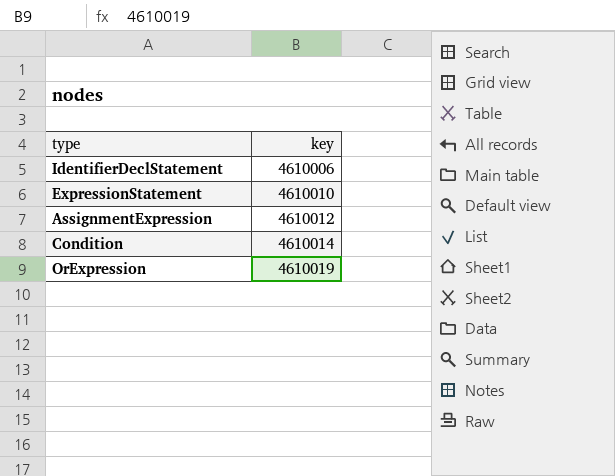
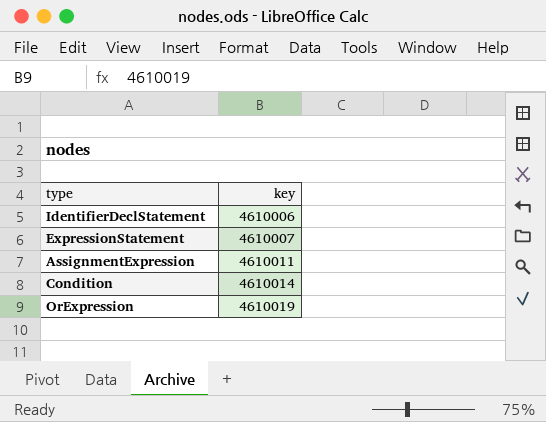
ExpressionStatement | key: 4610010 -> 4610007
AssignmentExpression | key: 4610012 -> 4610011

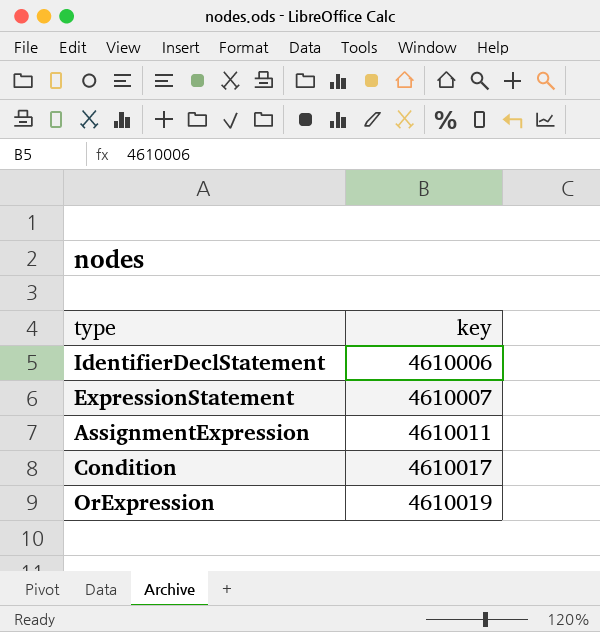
Condition | key: 4610014 -> 4610017

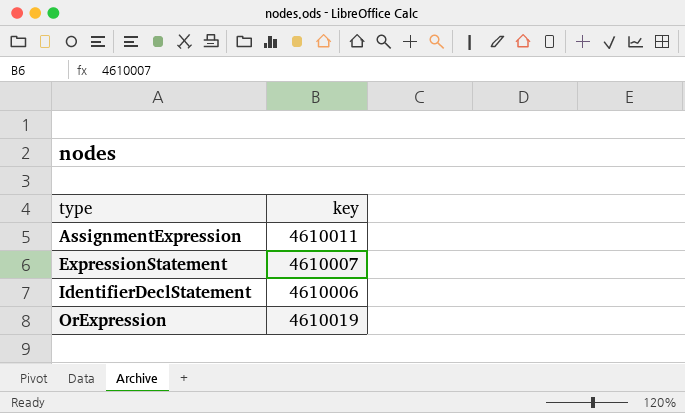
row order: key ascending -> type ascending
row Condition: 4610017 -> none

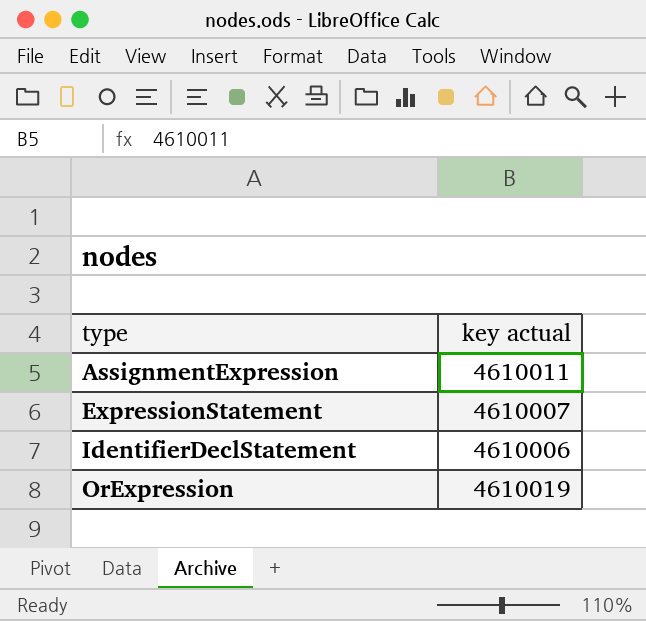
column name: key -> key actual

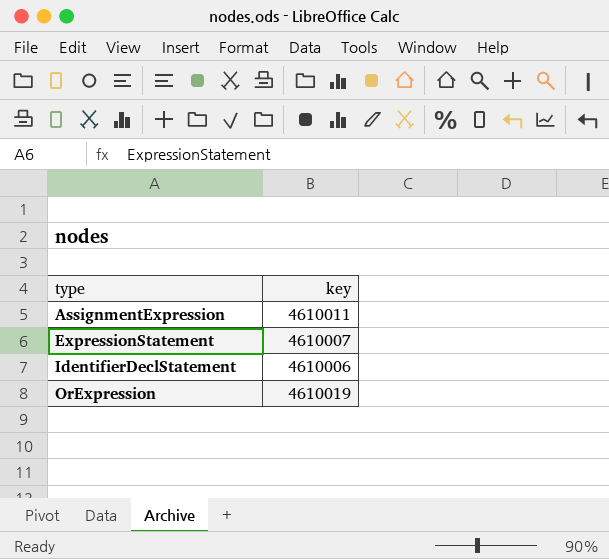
column name: key actual -> key

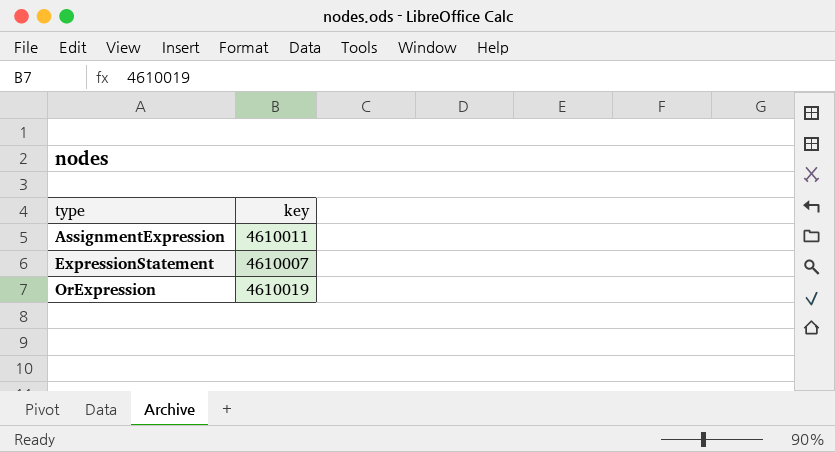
row IdentifierDeclStatement: 4610006 -> none

